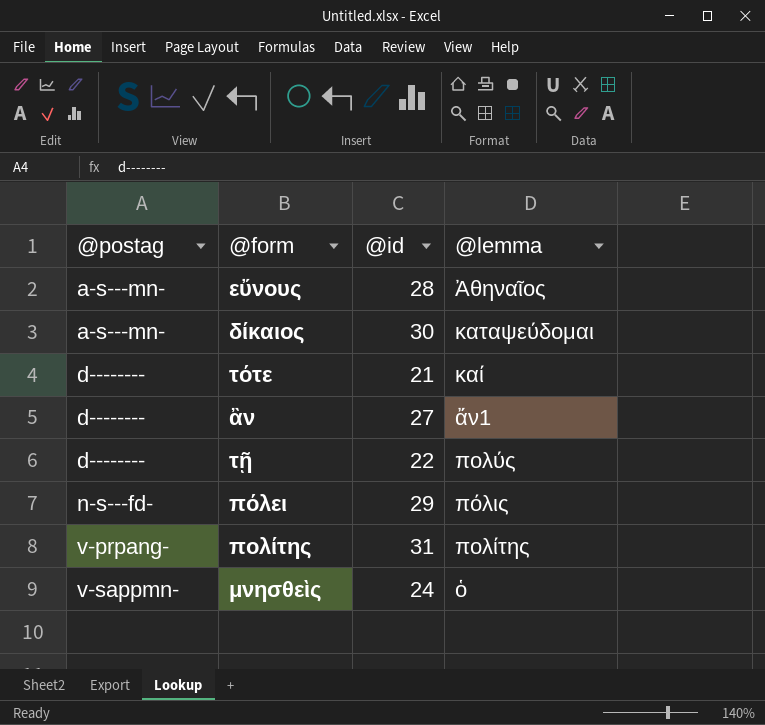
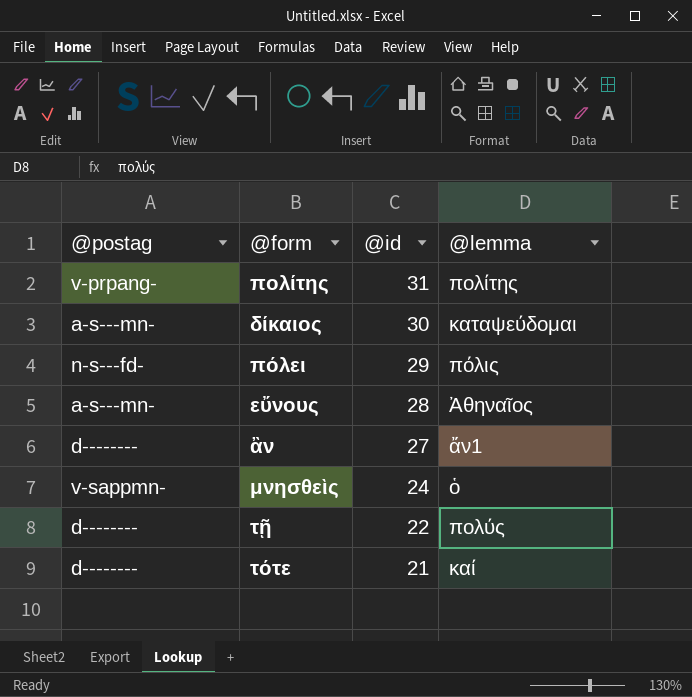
row order: @postag ascending -> @id descending

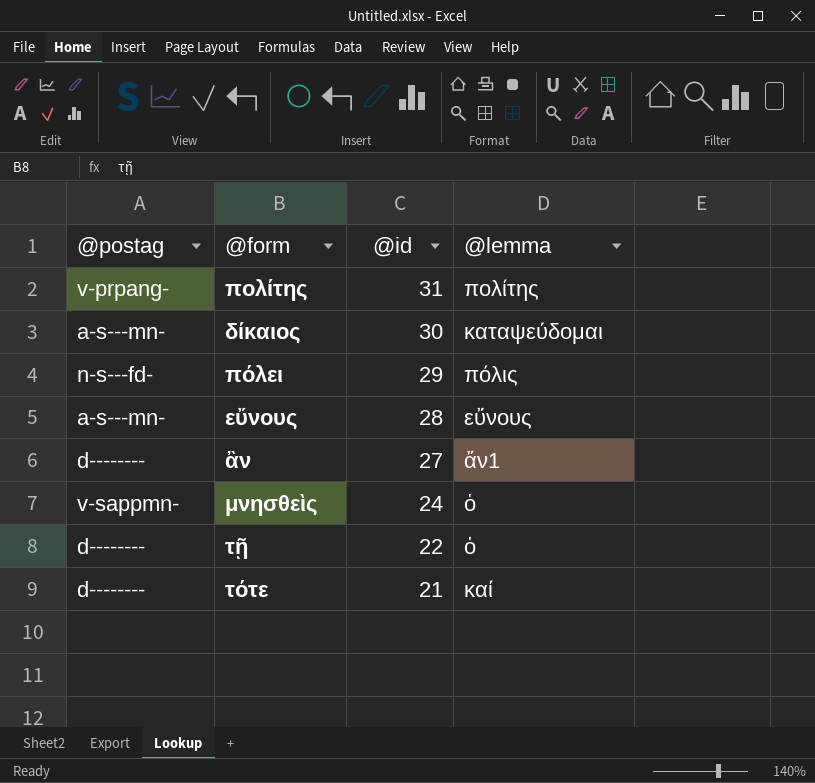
εὔνους | @lemma: Ἀθηναῖος -> εὔνους
τῇ | @lemma: πολύς -> ὁ

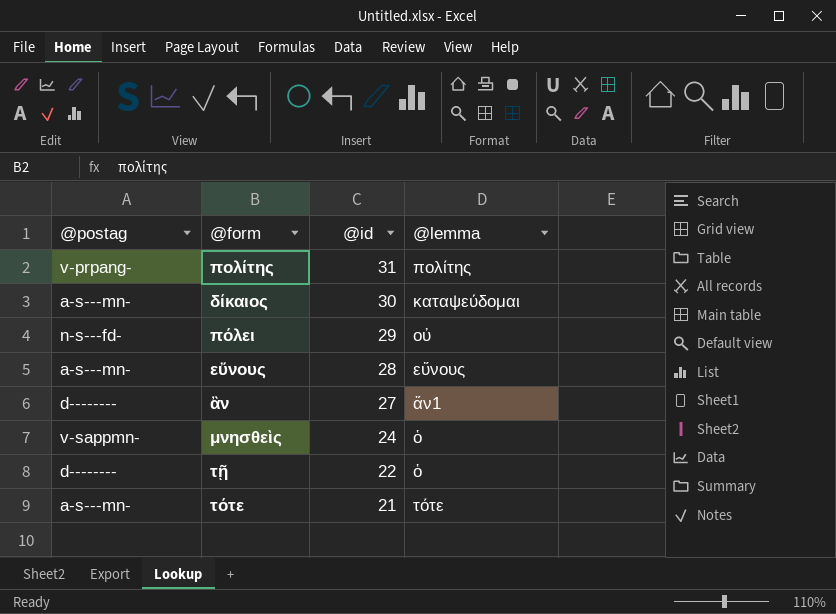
πόλει | @lemma: πόλις -> οὐ
τότε | @postag: d-------- -> a-s---mn-
τότε | @lemma: καί -> τότε

